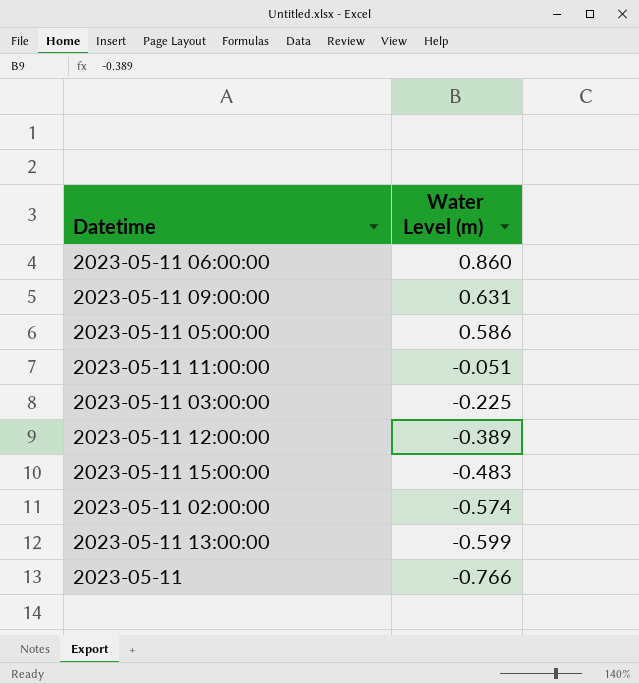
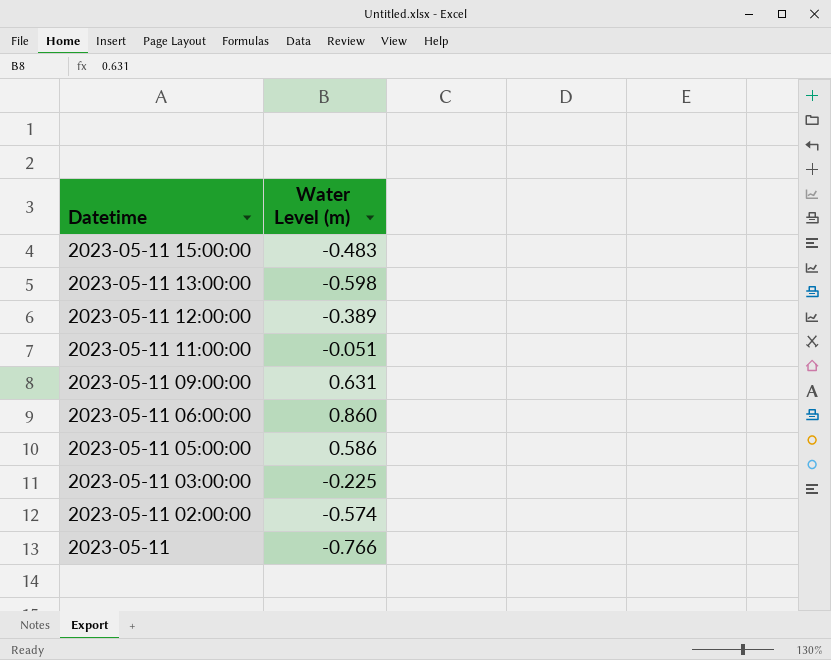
row order: Water Level (m) descending -> Datetime descending
2023-05-11 13:00:00 | Water Level (m): -0.599 -> -0.598

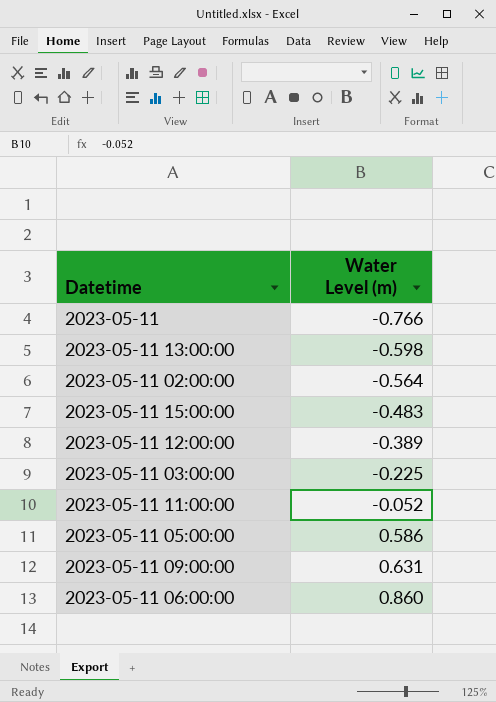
row order: Datetime descending -> Water Level (m) ascending
2023-05-11 02:00:00 | Water Level (m): -0.574 -> -0.564
2023-05-11 11:00:00 | Water Level (m): -0.051 -> -0.052

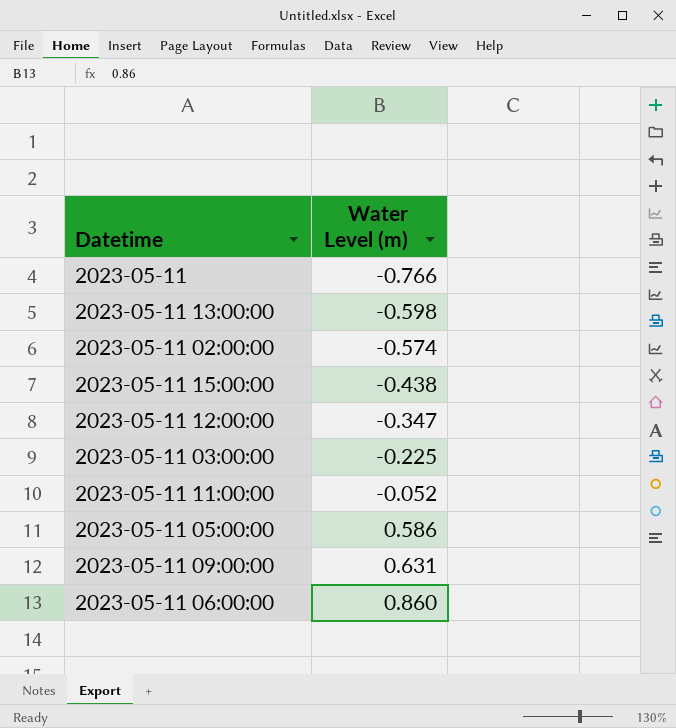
2023-05-11 02:00:00 | Water Level (m): -0.564 -> -0.574
2023-05-11 15:00:00 | Water Level (m): -0.483 -> -0.438
2023-05-11 12:00:00 | Water Level (m): -0.389 -> -0.347

